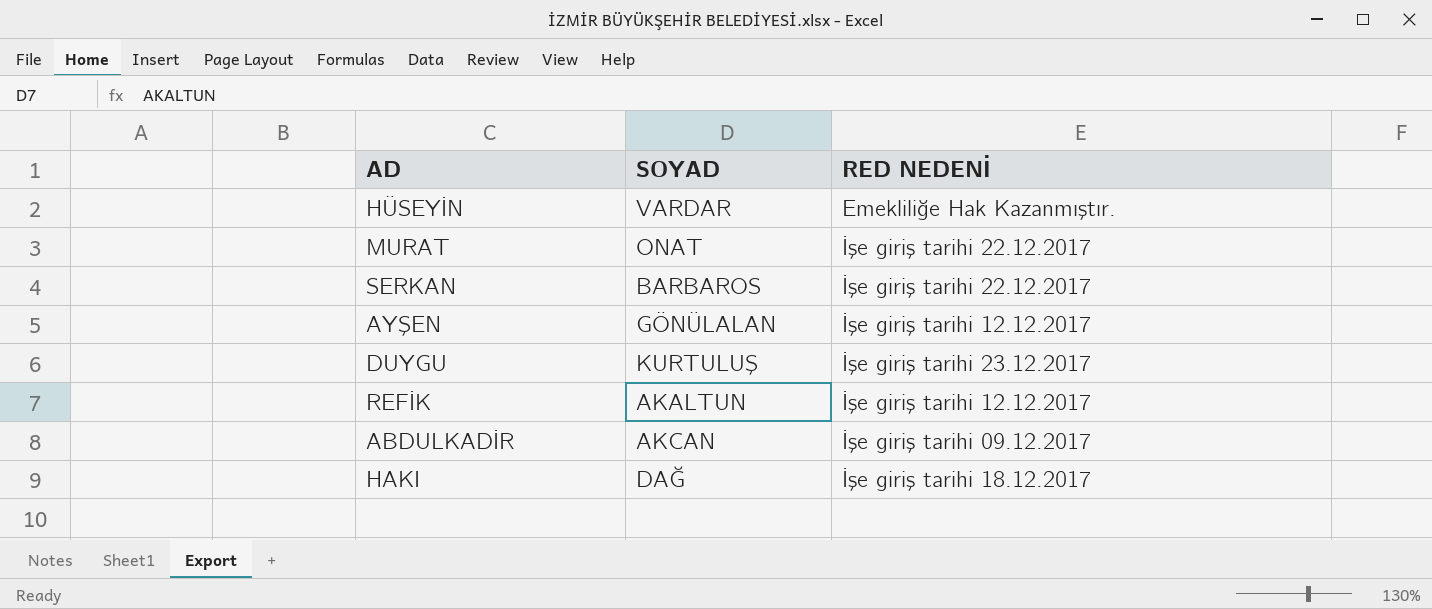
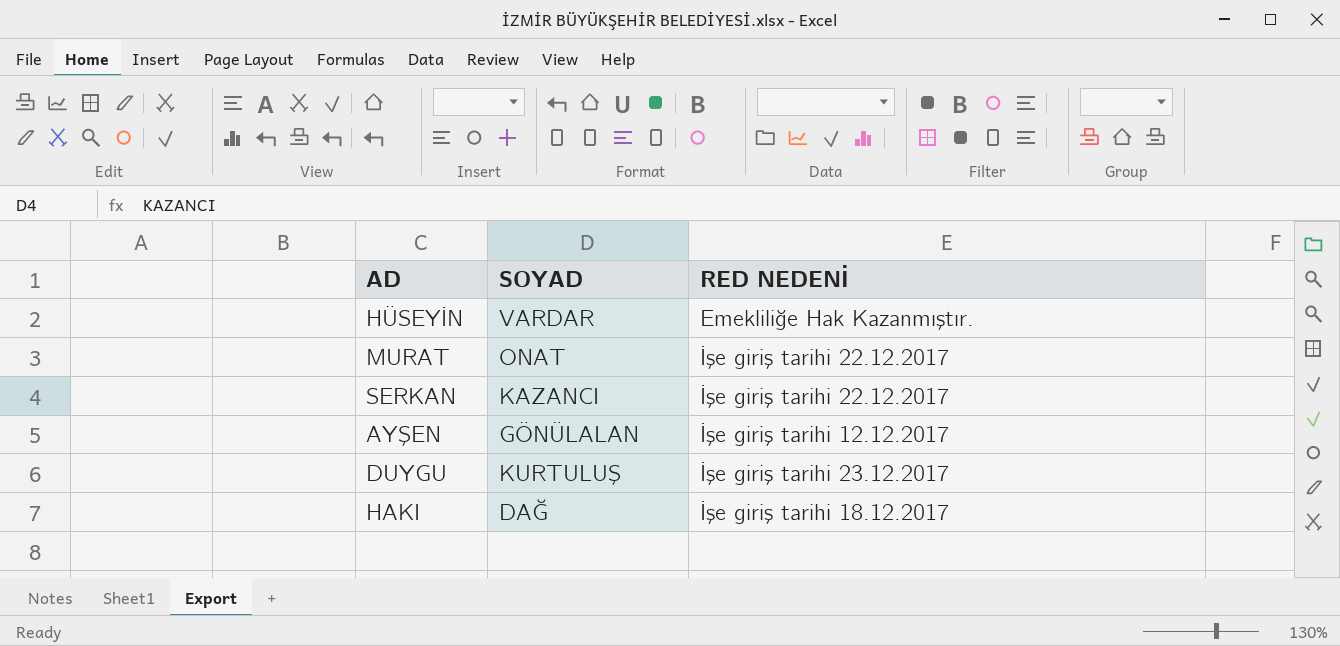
row REFİK: AKALTUN | İşe giriş tarihi 12.12.2017 -> none
row ABDULKADİR: AKCAN | İşe giriş tarihi 09.12.2017 -> none
SERKAN | SOYAD: BARBAROS -> KAZANCI

